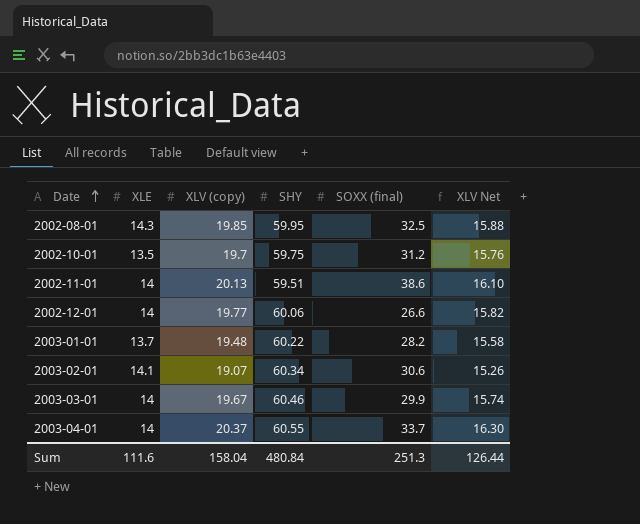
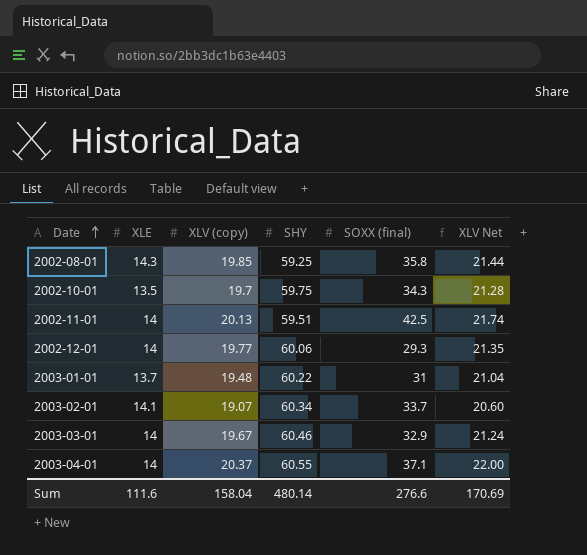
column XLV Net | formula: [XLV (copy)] * 0.8 -> [XLV (copy)] * 1.08
2002-08-01 | SHY: 59.95 -> 59.25
2002-08-01 | SOXX (final): 32.5 -> 35.8
2002-10-01 | SOXX (final): 31.2 -> 34.3
2002-11-01 | SOXX (final): 38.6 -> 42.5
2002-12-01 | SOXX (final): 26.6 -> 29.3
2003-01-01 | SOXX (final): 28.2 -> 31
2003-02-01 | SOXX (final): 30.6 -> 33.7
2003-03-01 | SOXX (final): 29.9 -> 32.9
2003-04-01 | SOXX (final): 33.7 -> 37.1
Sum | SHY: 480.84 -> 480.14
Sum | SOXX (final): 251.3 -> 276.6
Sum | XLV Net: 126.44 -> 170.69

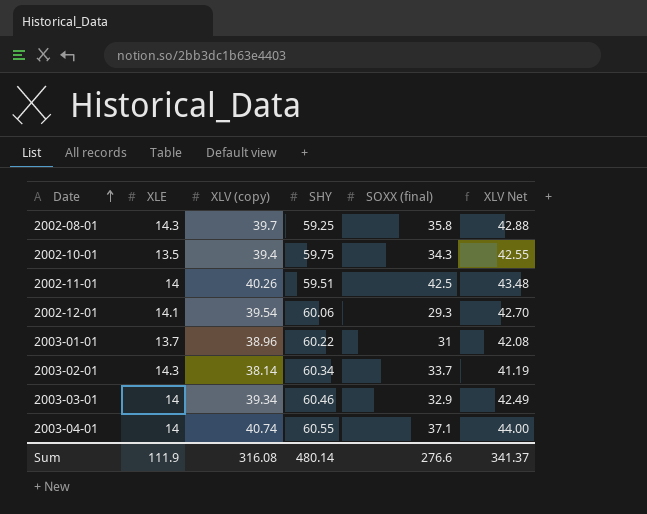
2002-08-01 | XLV (copy): 19.85 -> 39.7
2002-08-01 | XLV Net: 21.44 -> 42.88
2002-10-01 | XLV (copy): 19.7 -> 39.4
2002-10-01 | XLV Net: 21.28 -> 42.55
2002-11-01 | XLV (copy): 20.13 -> 40.26
2002-11-01 | XLV Net: 21.74 -> 43.48
2002-12-01 | XLE: 14 -> 14.1
2002-12-01 | XLV (copy): 19.77 -> 39.54
2002-12-01 | XLV Net: 21.35 -> 42.70
2003-01-01 | XLV (copy): 19.48 -> 38.96
2003-01-01 | XLV Net: 21.04 -> 42.08
2003-02-01 | XLE: 14.1 -> 14.3
2003-02-01 | XLV (copy): 19.07 -> 38.14
2003-02-01 | XLV Net: 20.60 -> 41.19
2003-03-01 | XLV (copy): 19.67 -> 39.34
2003-03-01 | XLV Net: 21.24 -> 42.49
2003-04-01 | XLV (copy): 20.37 -> 40.74
2003-04-01 | XLV Net: 22.00 -> 44.00
Sum | XLE: 111.6 -> 111.9
Sum | XLV (copy): 158.04 -> 316.08
Sum | XLV Net: 170.69 -> 341.37

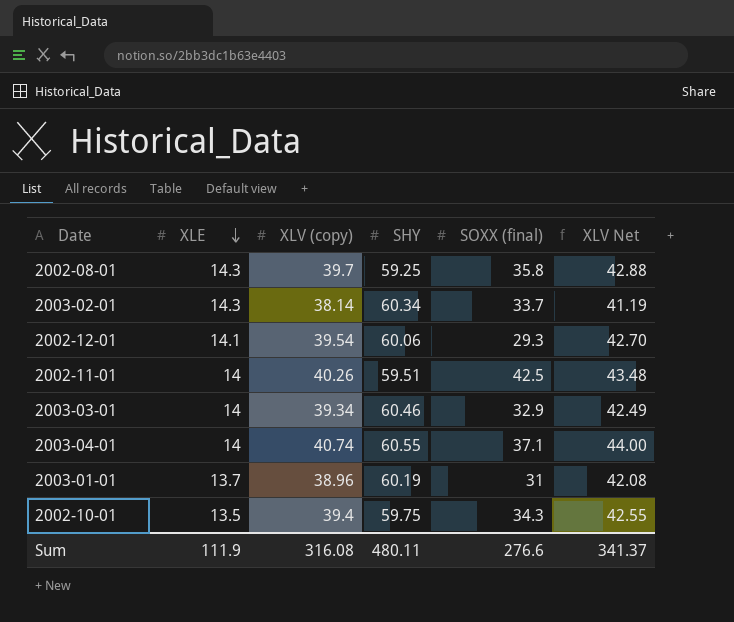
row order: Date ascending -> XLE descending
2003-01-01 | SHY: 60.22 -> 60.19
Sum | SHY: 480.14 -> 480.11

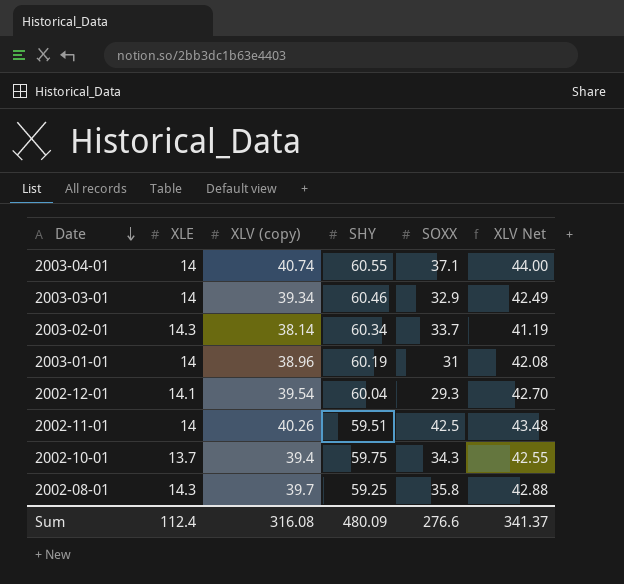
row order: XLE descending -> Date descending
column name: SOXX (final) -> SOXX
2003-01-01 | XLE: 13.7 -> 14
2002-12-01 | SHY: 60.06 -> 60.04
2002-10-01 | XLE: 13.5 -> 13.7
Sum | XLE: 111.9 -> 112.4
Sum | SHY: 480.11 -> 480.09

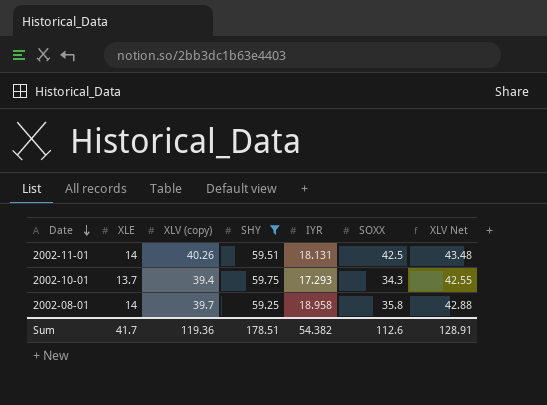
filter: none -> SHY <= 59.75
column IYR | position: none -> 5
2002-08-01 | XLE: 14.3 -> 14
Sum | XLE: 112.4 -> 41.7
Sum | XLV (copy): 316.08 -> 119.36
Sum | SHY: 480.09 -> 178.51
Sum | SOXX: 276.6 -> 112.6
Sum | XLV Net: 341.37 -> 128.91

